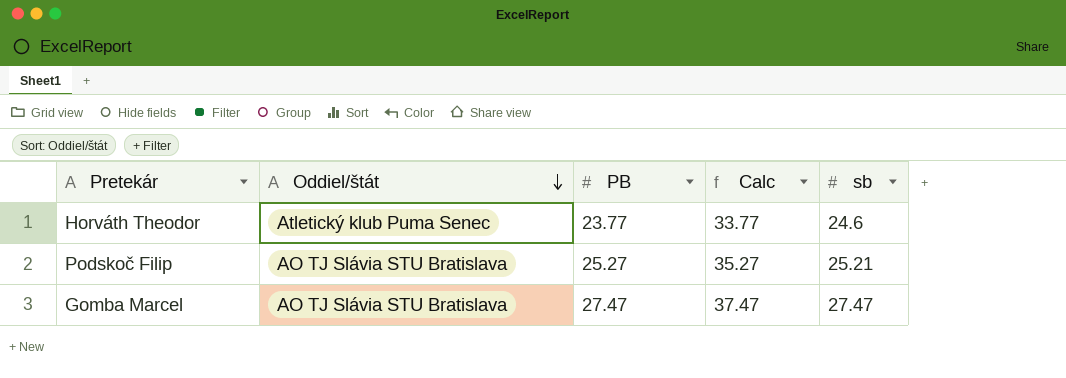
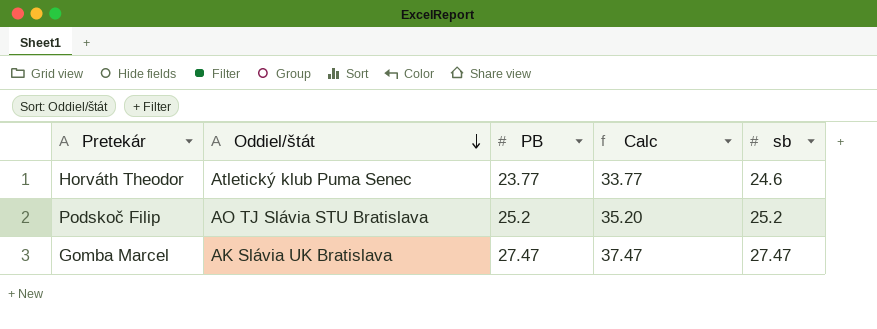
Podskoč Filip | PB: 25.27 -> 25.2
Podskoč Filip | Calc: 35.27 -> 35.20
Podskoč Filip | sb: 25.21 -> 25.2
Gomba Marcel | Oddiel/štát: AO TJ Slávia STU Bratislava -> AK Slávia UK Bratislava

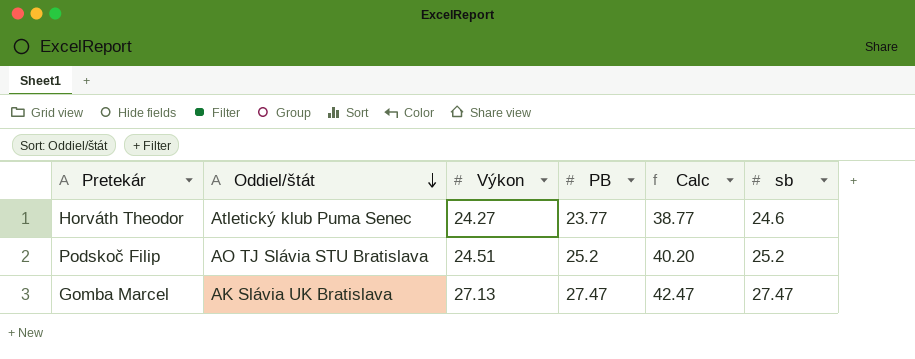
column Výkon | position: none -> 3
column Calc | formula: [PB] + 10 -> [PB] + 15

